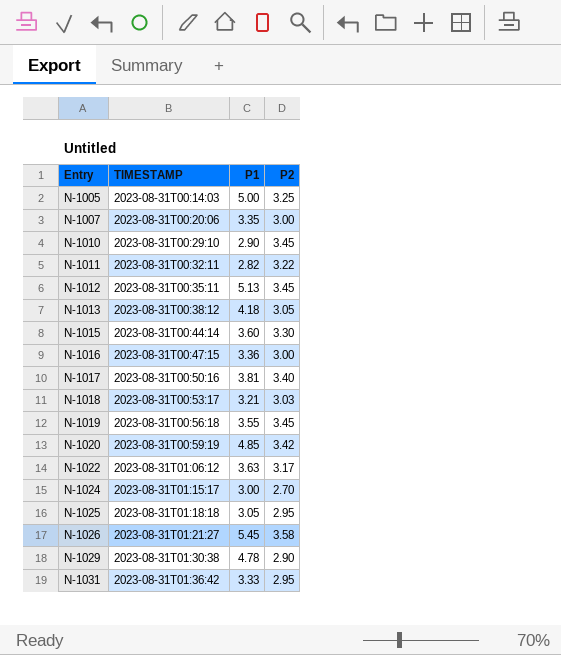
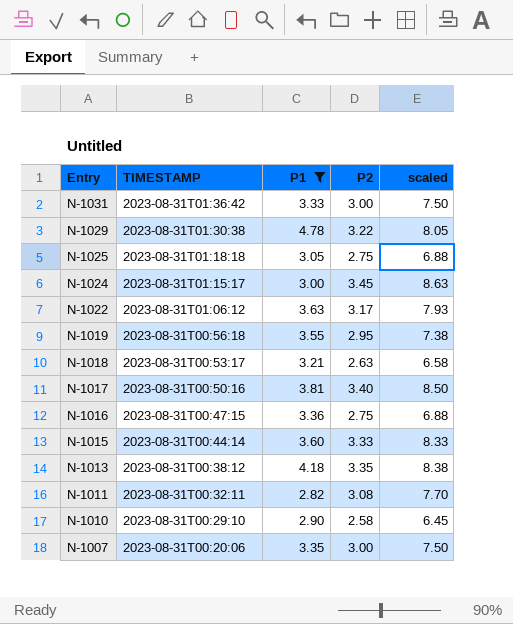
filter: none -> P1 <= 4.78
row order: Entry ascending -> Entry descending
column scaled | formula: none -> [P2] * 2.5
N-1031 | P2: 2.95 -> 3.00
N-1029 | P2: 2.90 -> 3.22
N-1025 | P2: 2.95 -> 2.75
N-1024 | P2: 2.70 -> 3.45
N-1019 | P2: 3.45 -> 2.95
N-1018 | P2: 3.03 -> 2.63
N-1016 | P2: 3.00 -> 2.75
N-1015 | P2: 3.30 -> 3.33
N-1013 | P2: 3.05 -> 3.35
N-1011 | P2: 3.22 -> 3.08
N-1010 | P2: 3.45 -> 2.58

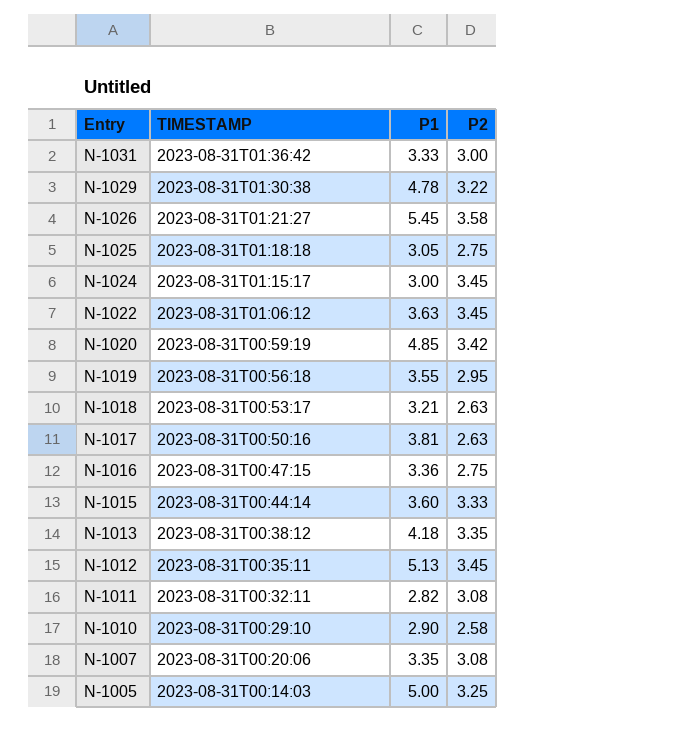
filter: P1 <= 4.78 -> none
column scaled | formula: [P2] * 2.5 -> none
N-1022 | P2: 3.17 -> 3.45
N-1017 | P2: 3.40 -> 2.63
N-1007 | P2: 3.00 -> 3.08

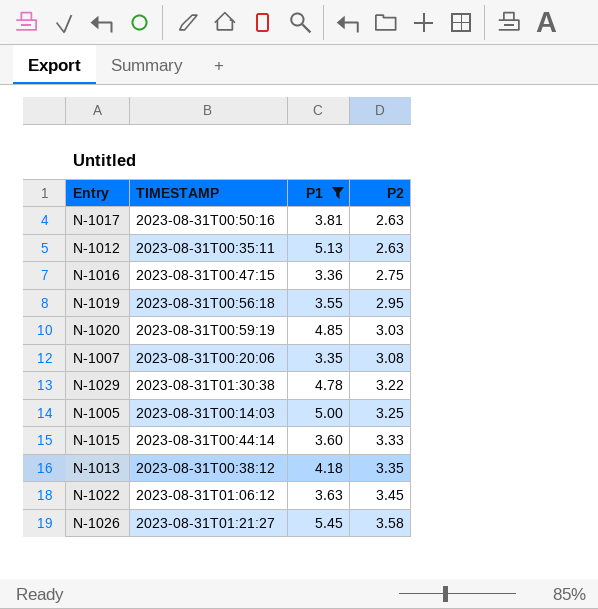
filter: none -> P1 >= 3.35
row order: Entry descending -> P2 ascending
N-1012 | P2: 3.45 -> 2.63
N-1020 | P2: 3.42 -> 3.03

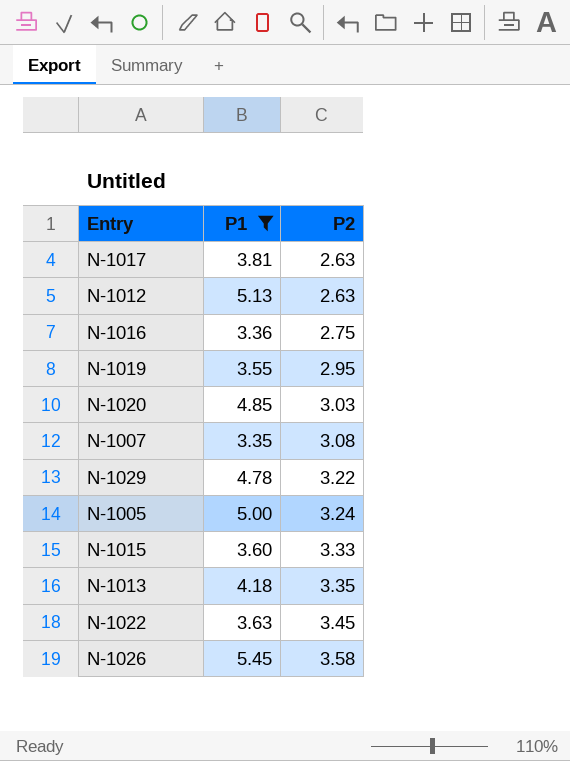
column TIMESTAMP | position: 2 -> none
N-1005 | P2: 3.25 -> 3.24

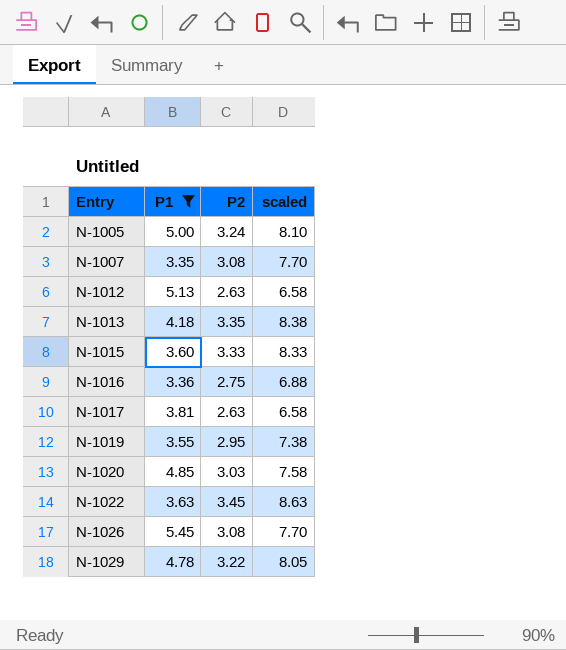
row order: P2 ascending -> Entry ascending
column scaled | formula: none -> [P2] * 2.5
N-1026 | P2: 3.58 -> 3.08

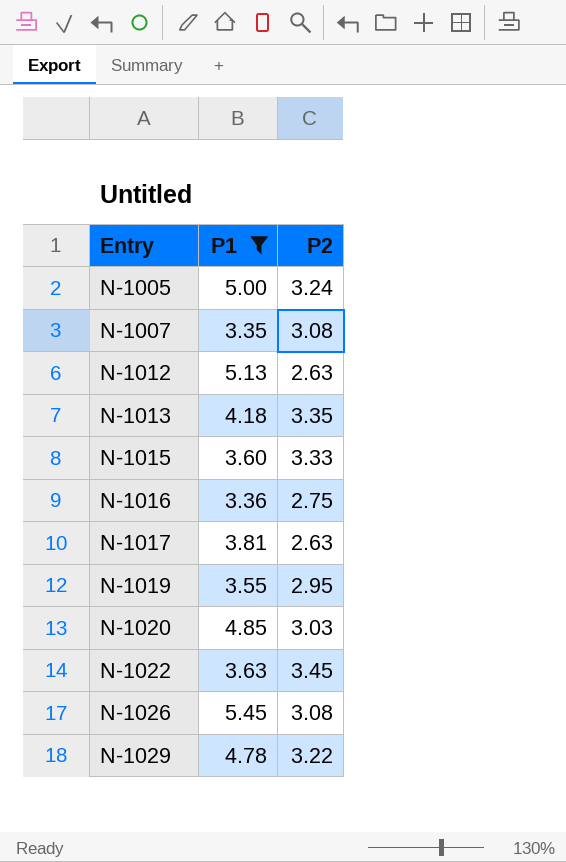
column scaled | formula: [P2] * 2.5 -> none

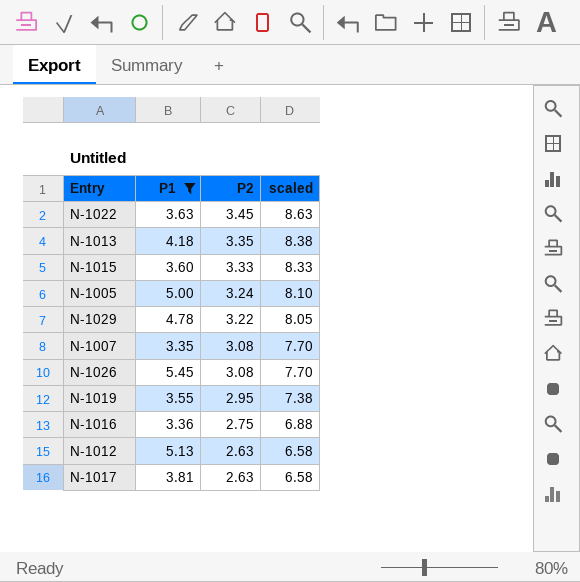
row order: Entry ascending -> P2 descending
column scaled | formula: none -> [P2] * 2.5
row N-1020: 4.85 | 3.03 -> none

